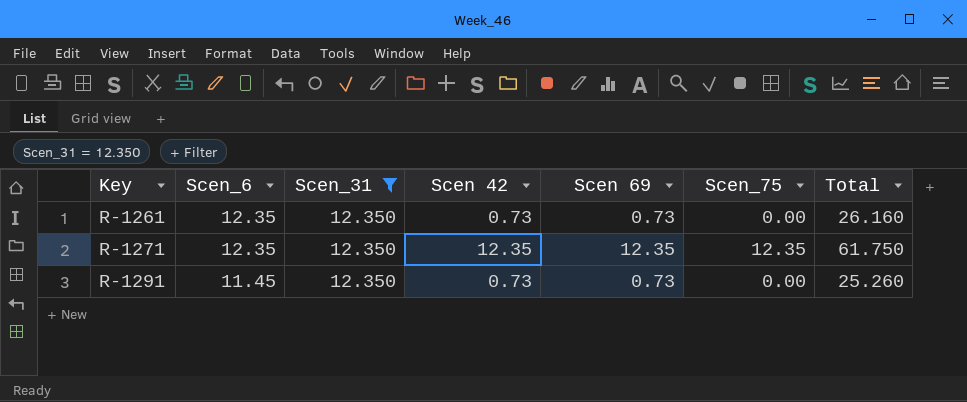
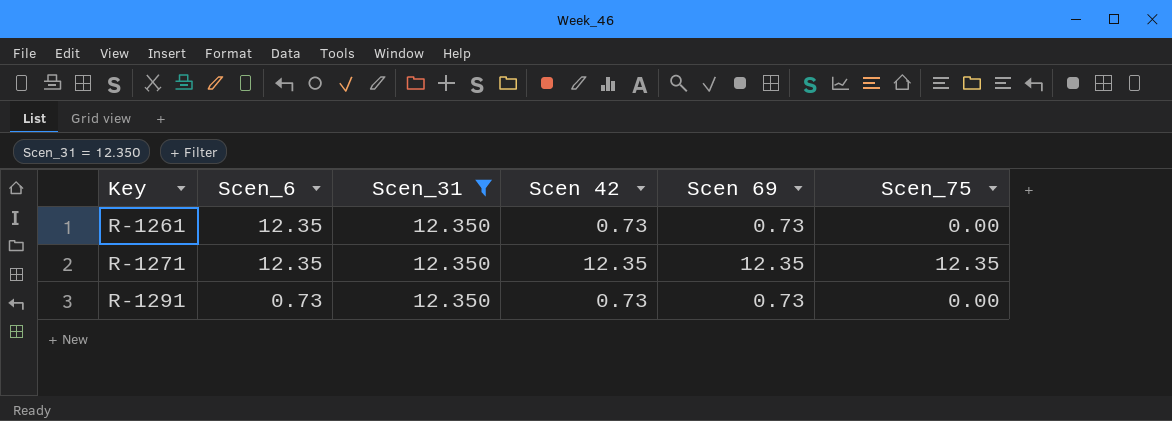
column Total | formula: [Scen_6] + [Scen_31] + [Scen 42] + [Scen 69] + [Scen_75] -> none
R-1291 | Scen_6: 11.45 -> 0.73

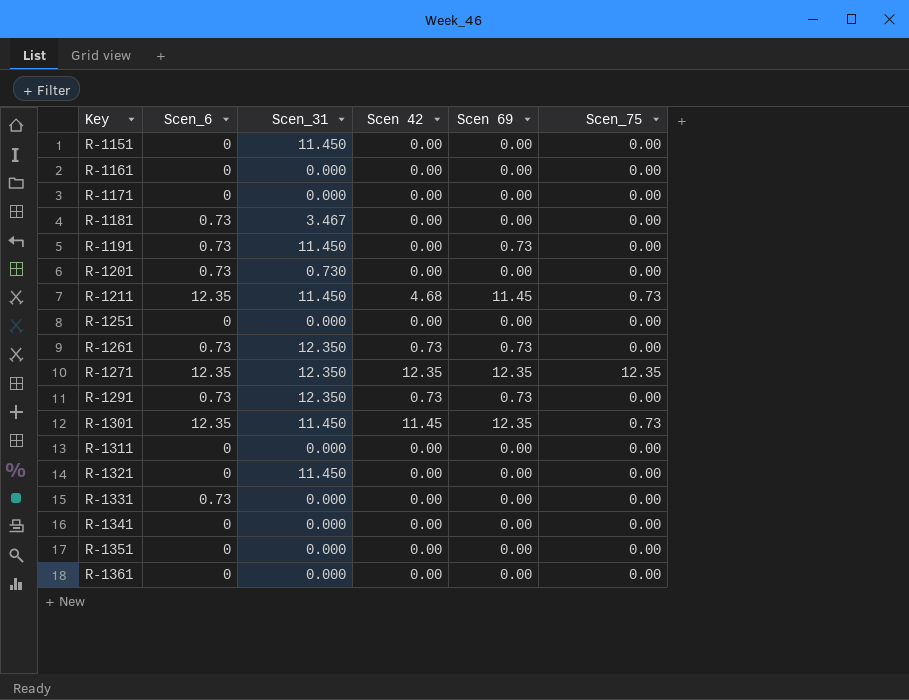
filter: Scen_31 = 12.350 -> none
R-1261 | Scen_6: 12.35 -> 0.73

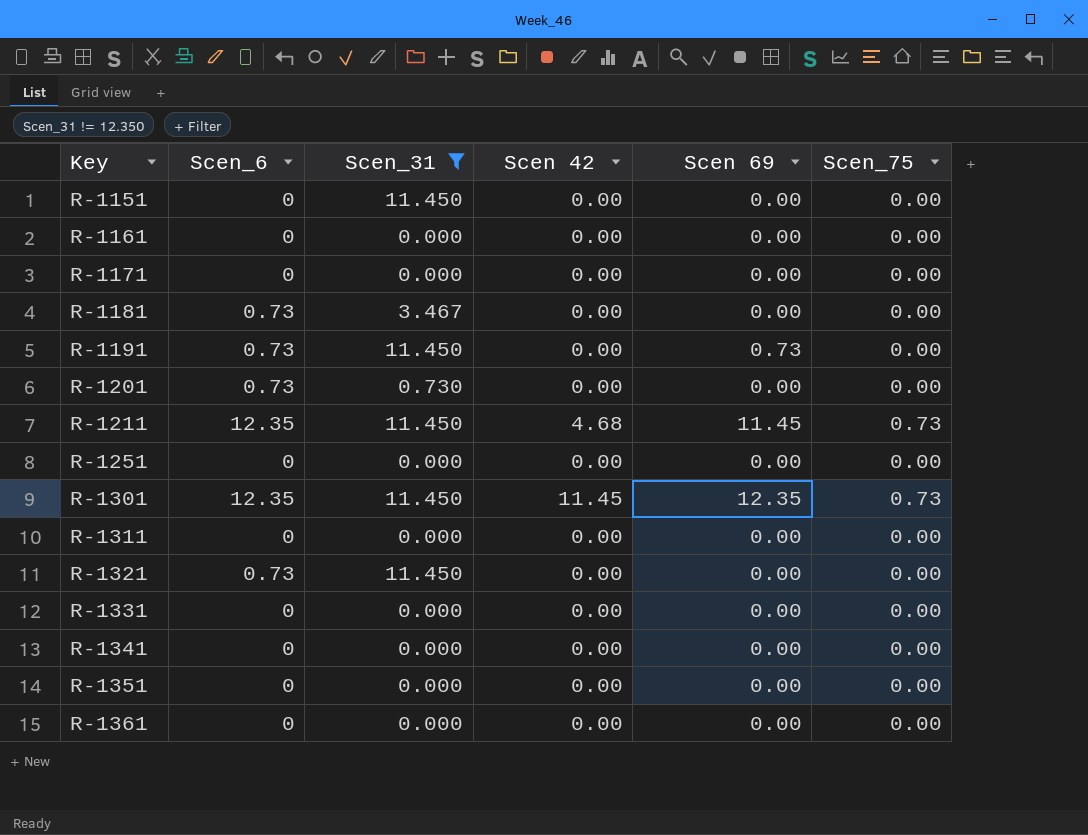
filter: none -> Scen_31 != 12.350
R-1321 | Scen_6: 0 -> 0.73
R-1331 | Scen_6: 0.73 -> 0

